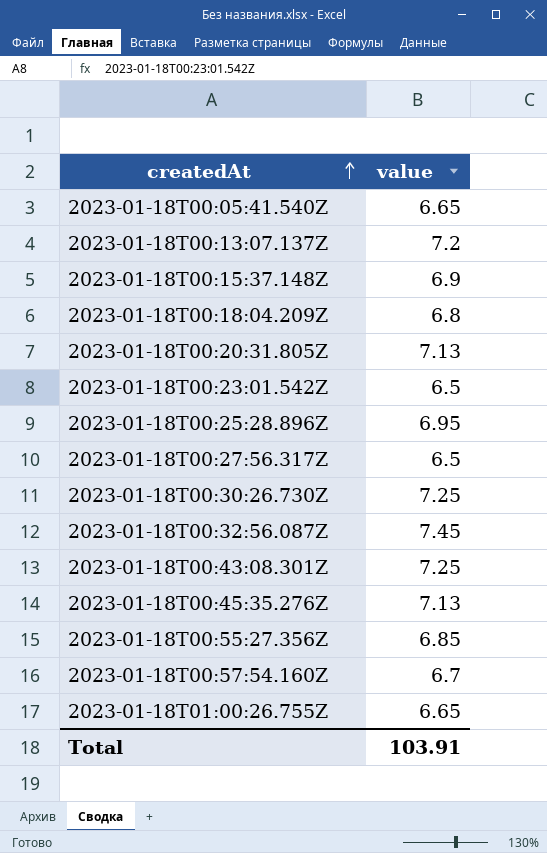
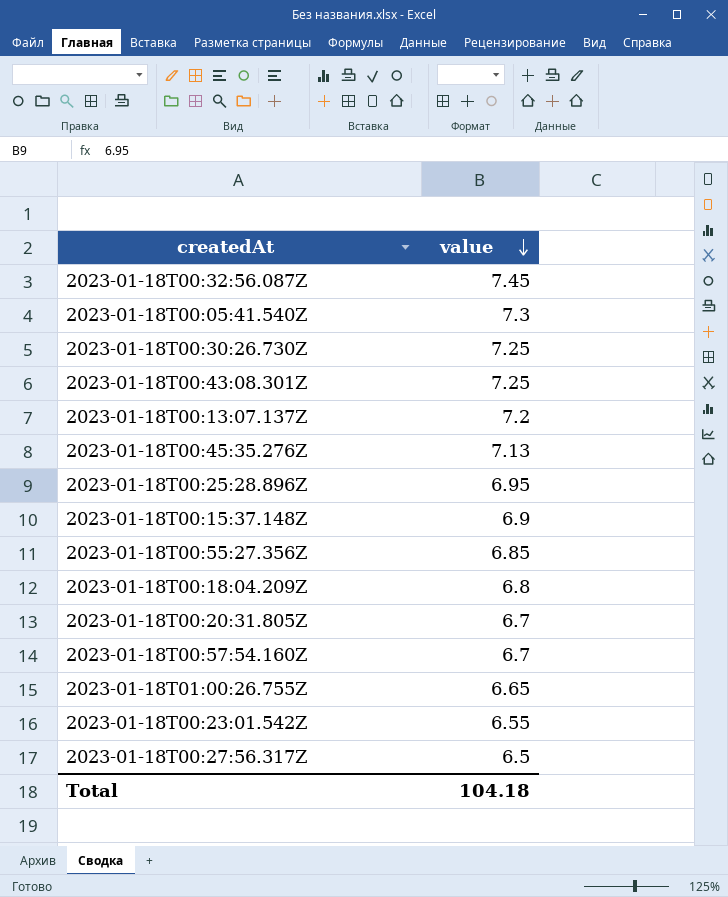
row order: createdAt ascending -> value descending
2023-01-18T00:05:41.540Z | value: 6.65 -> 7.3
2023-01-18T00:20:31.805Z | value: 7.13 -> 6.7
2023-01-18T00:23:01.542Z | value: 6.5 -> 6.55
Total | value: 103.91 -> 104.18

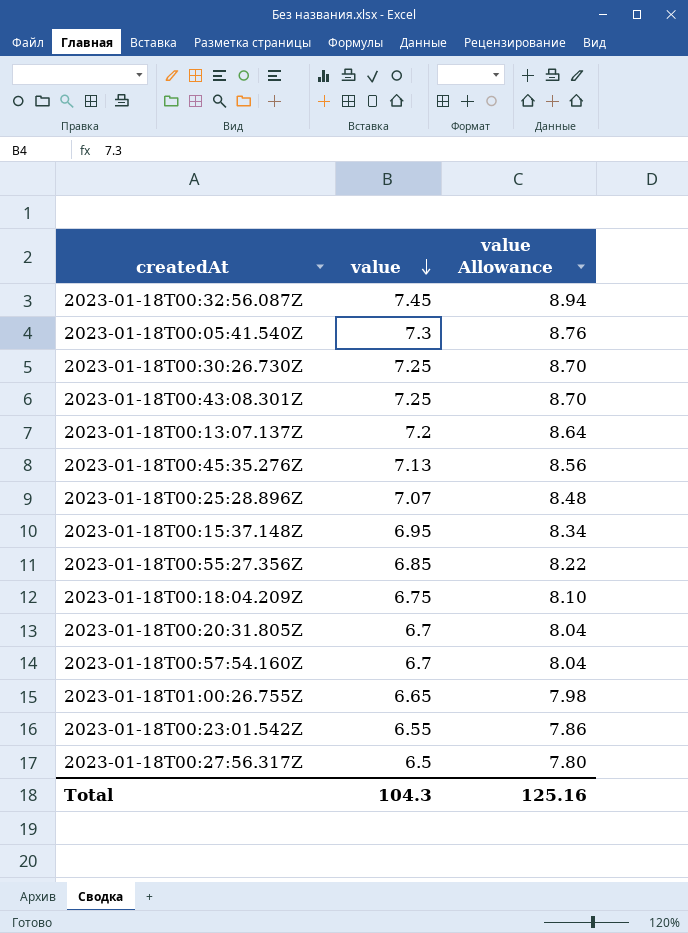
column value Allowance | formula: none -> [value] * 1.2
2023-01-18T00:25:28.896Z | value: 6.95 -> 7.07
2023-01-18T00:15:37.148Z | value: 6.9 -> 6.95
2023-01-18T00:18:04.209Z | value: 6.8 -> 6.75
Total | value: 104.18 -> 104.3

